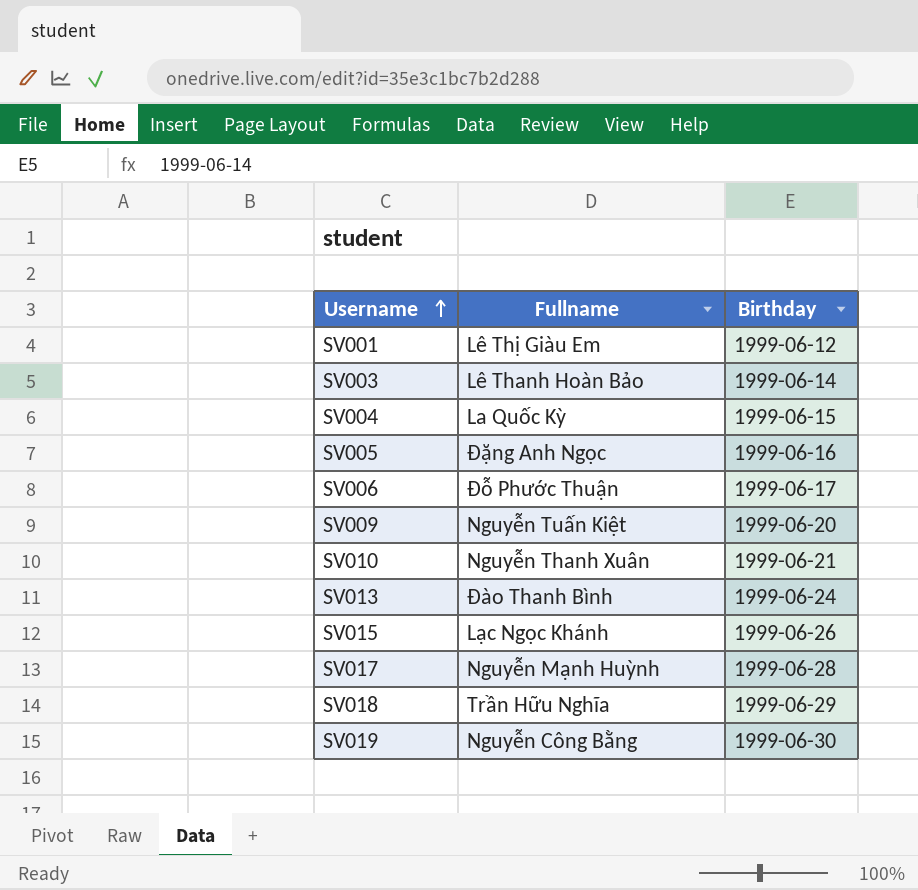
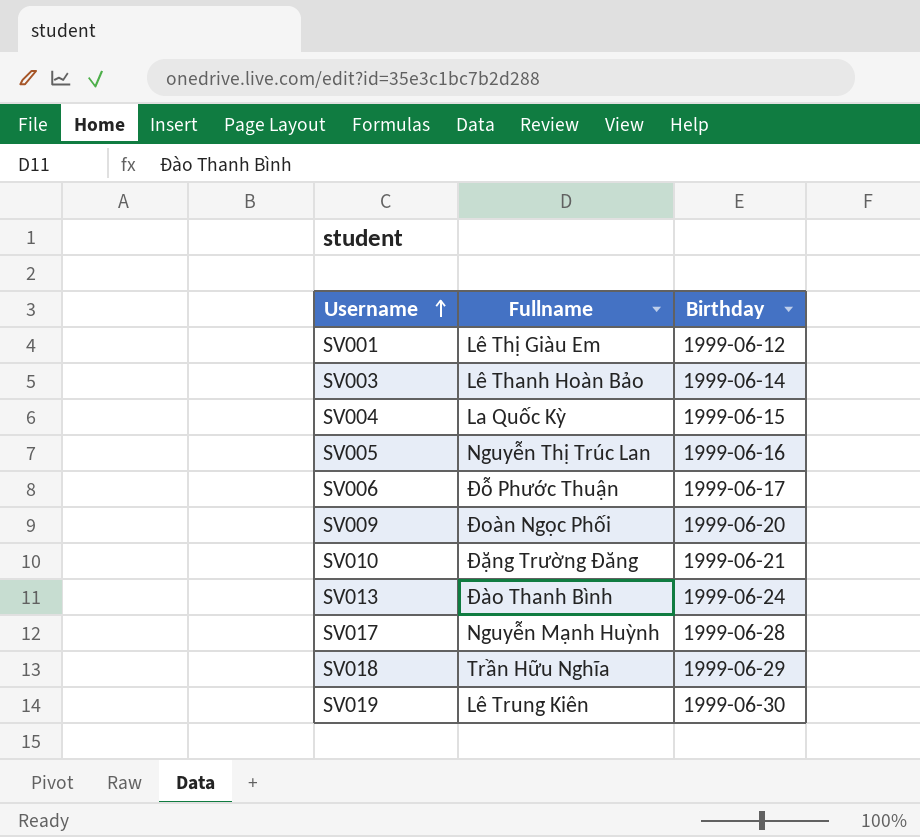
row SV015: Lạc Ngọc Khánh | 1999-06-26 -> none
SV005 | Fullname: Đặng Anh Ngọc -> Nguyễn Thị Trúc Lan
SV009 | Fullname: Nguyễn Tuấn Kiệt -> Đoàn Ngọc Phối
SV010 | Fullname: Nguyễn Thanh Xuân -> Đặng Trường Đăng
SV019 | Fullname: Nguyễn Công Bằng -> Lê Trung Kiên

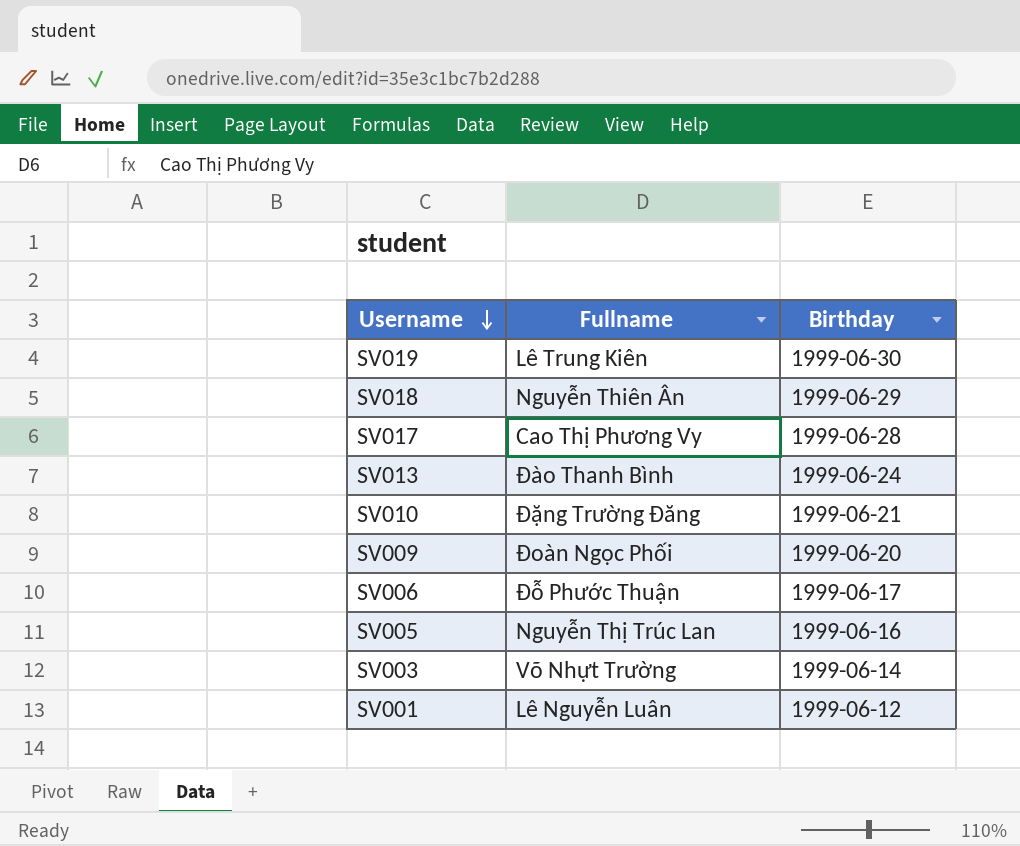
row order: Username ascending -> Username descending
row SV004: La Quốc Kỳ | 1999-06-15 -> none
SV018 | Fullname: Trần Hữu Nghĩa -> Nguyễn Thiên Ân
SV017 | Fullname: Nguyễn Mạnh Huỳnh -> Cao Thị Phương Vy
SV003 | Fullname: Lê Thanh Hoàn Bảo -> Võ Nhựt Trường
SV001 | Fullname: Lê Thị Giàu Em -> Lê Nguyễn Luân

